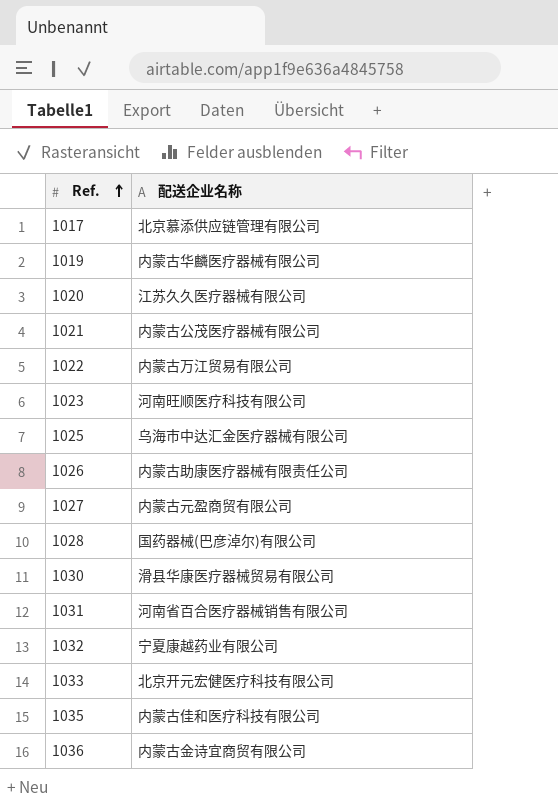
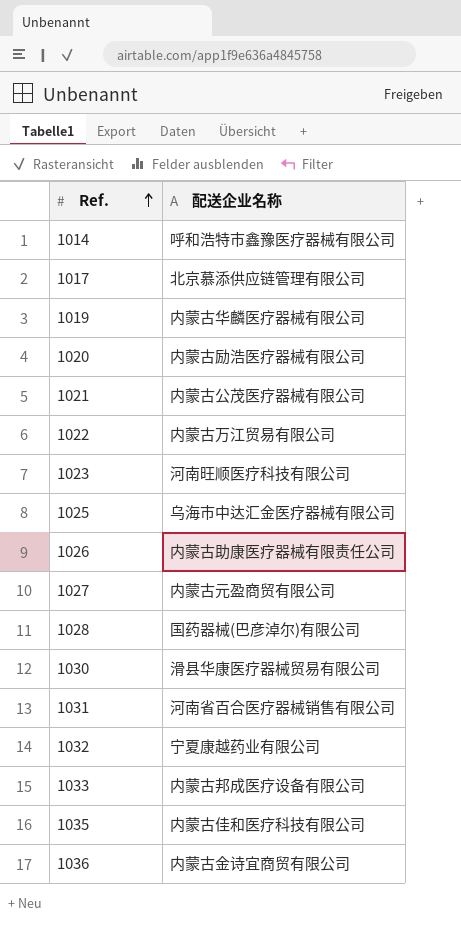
row 1014: none -> 呼和浩特市鑫豫医疗器械有限公司
1020 | 配送企业名称: 江苏久久医疗器械有限公司 -> 内蒙古励浩医疗器械有限公司
1033 | 配送企业名称: 北京开元宏健医疗科技有限公司 -> 内蒙古邦成医疗设备有限公司

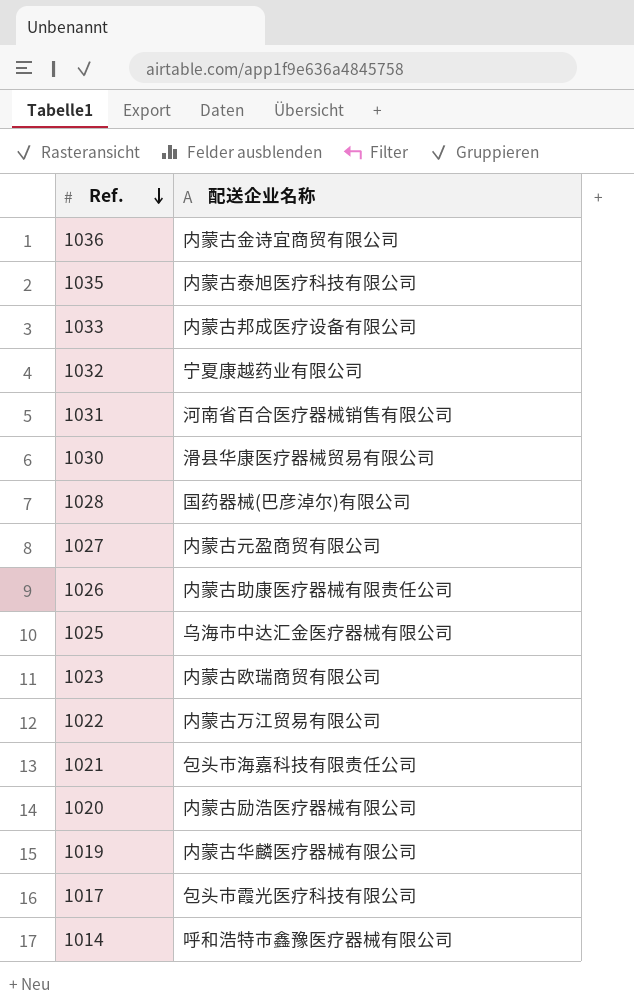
row order: Ref. ascending -> Ref. descending
1035 | 配送企业名称: 内蒙古佳和医疗科技有限公司 -> 内蒙古泰旭医疗科技有限公司
1023 | 配送企业名称: 河南旺顺医疗科技有限公司 -> 内蒙古欧瑞商贸有限公司
1021 | 配送企业名称: 内蒙古公茂医疗器械有限公司 -> 包头市海嘉科技有限责任公司
1017 | 配送企业名称: 北京慕添供应链管理有限公司 -> 包头市霞光医疗科技有限公司

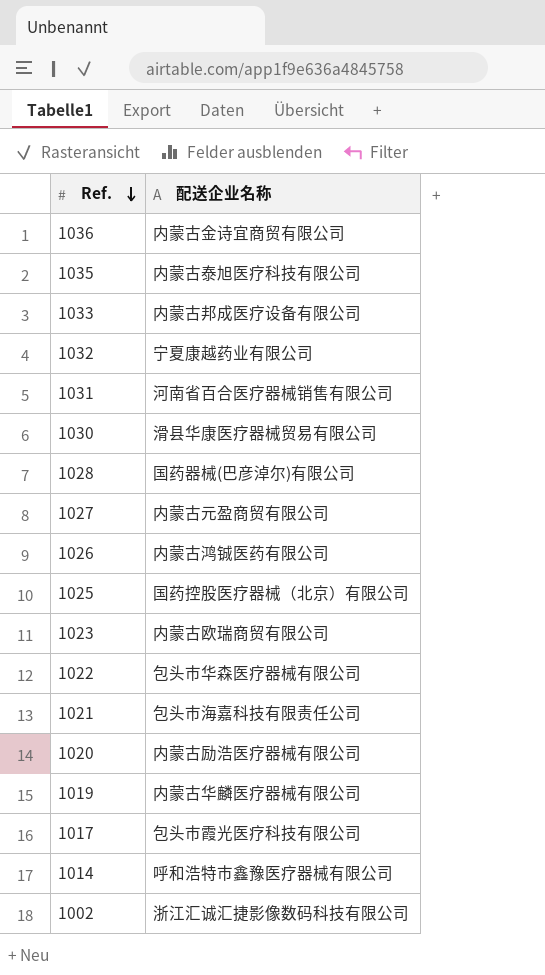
1026 | 配送企业名称: 内蒙古助康医疗器械有限责任公司 -> 内蒙古鸿铖医药有限公司
1025 | 配送企业名称: 乌海市中达汇金医疗器械有限公司 -> 国药控股医疗器械（北京）有限公司
1022 | 配送企业名称: 内蒙古万江贸易有限公司 -> 包头市华森医疗器械有限公司
row 1002: none -> 浙江汇诚汇捷影像数码科技有限公司

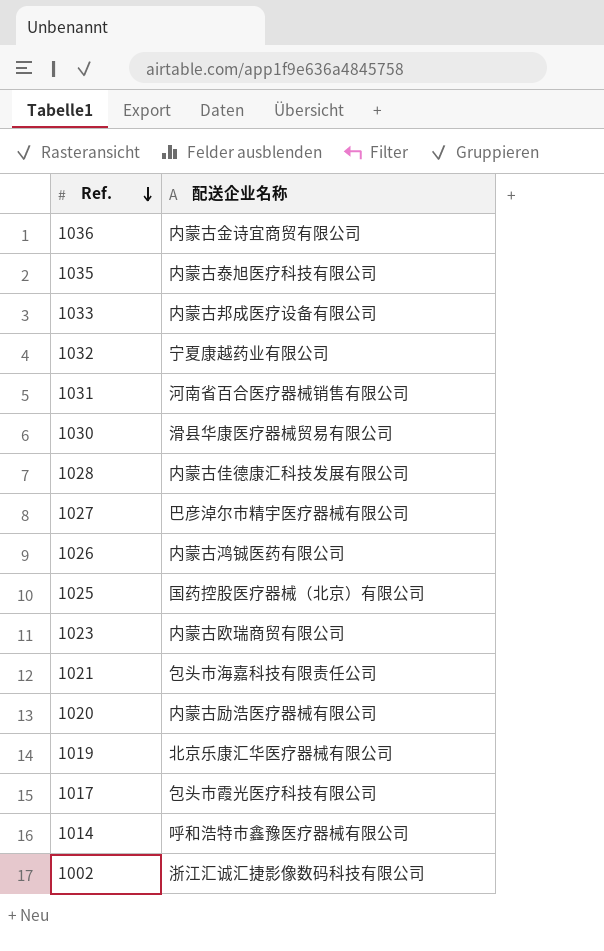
row 1022: 包头市华森医疗器械有限公司 -> none
1028 | 配送企业名称: 国药器械(巴彦淖尔)有限公司 -> 内蒙古佳德康汇科技发展有限公司
1027 | 配送企业名称: 内蒙古元盈商贸有限公司 -> 巴彦淖尔市精宇医疗器械有限公司
1019 | 配送企业名称: 内蒙古华麟医疗器械有限公司 -> 北京乐康汇华医疗器械有限公司

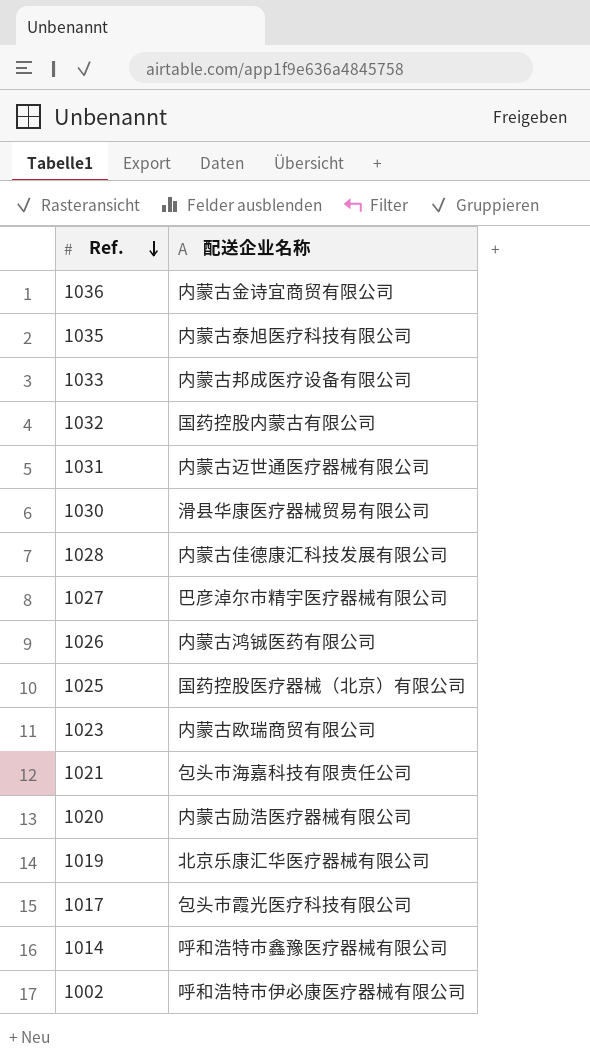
1032 | 配送企业名称: 宁夏康越药业有限公司 -> 国药控股内蒙古有限公司
1031 | 配送企业名称: 河南省百合医疗器械销售有限公司 -> 内蒙古迈世通医疗器械有限公司
1002 | 配送企业名称: 浙江汇诚汇捷影像数码科技有限公司 -> 呼和浩特市伊必康医疗器械有限公司

